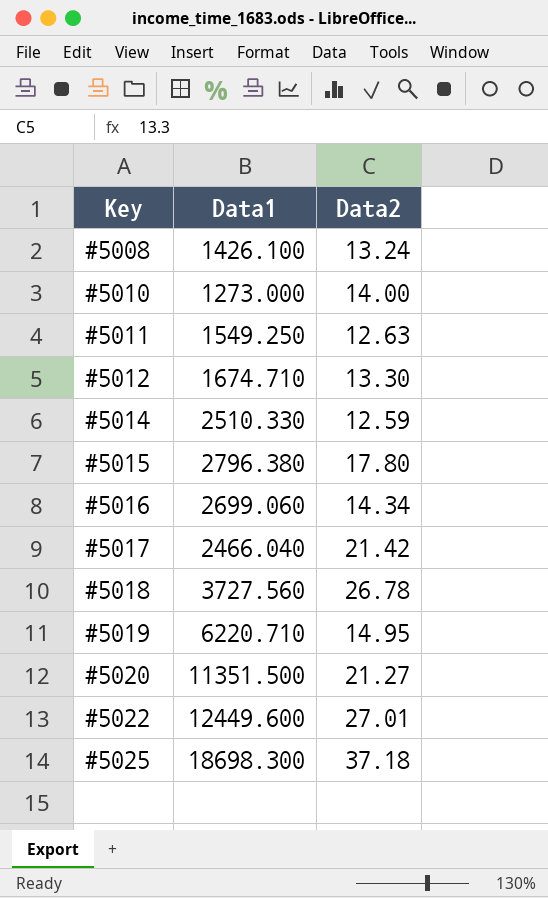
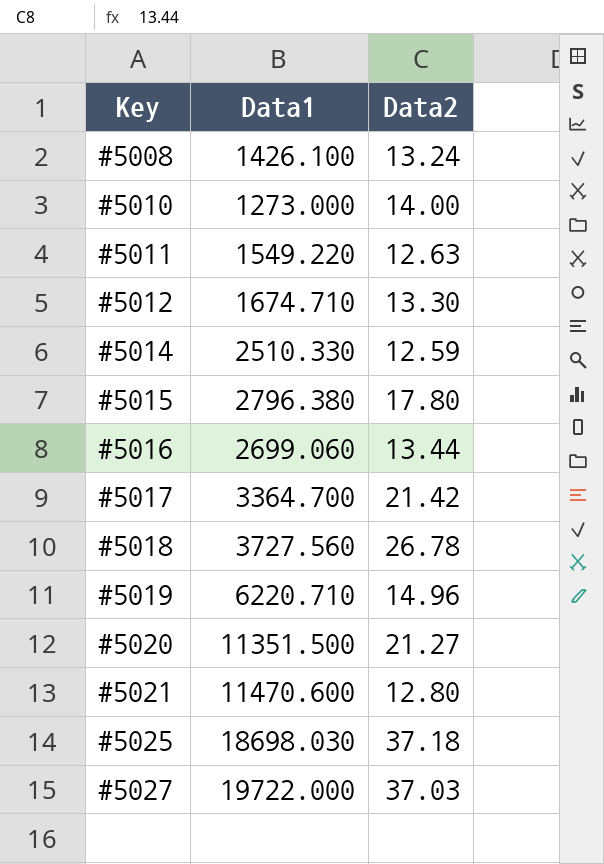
row #5022: 12449.600 | 27.01 -> none
#5011 | Data1: 1549.250 -> 1549.220
#5016 | Data2: 14.34 -> 13.44
#5017 | Data1: 2466.040 -> 3364.700
#5019 | Data2: 14.95 -> 14.96
row #5021: none -> 11470.600 | 12.80
#5025 | Data1: 18698.300 -> 18698.030
row #5027: none -> 19722.000 | 37.03

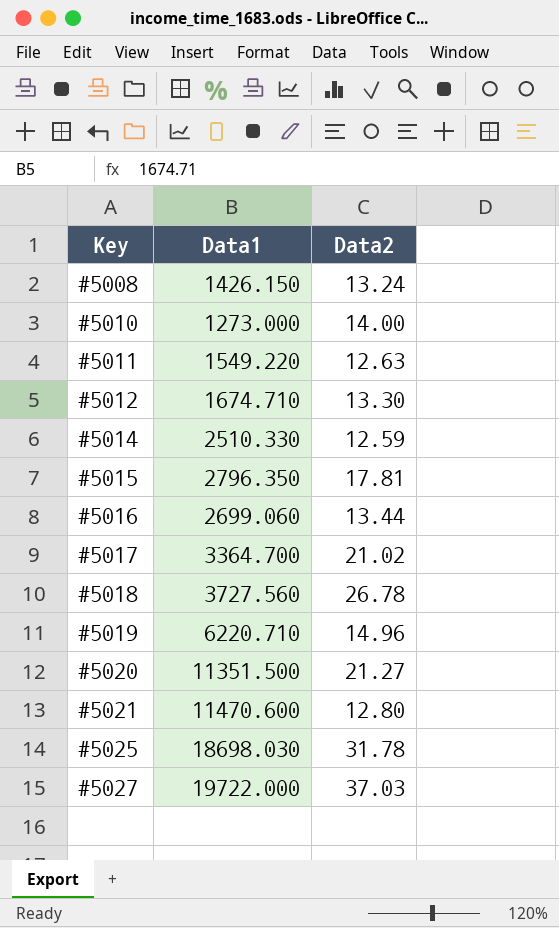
#5008 | Data1: 1426.100 -> 1426.150
#5015 | Data1: 2796.380 -> 2796.350
#5015 | Data2: 17.80 -> 17.81
#5017 | Data2: 21.42 -> 21.02
#5025 | Data2: 37.18 -> 31.78

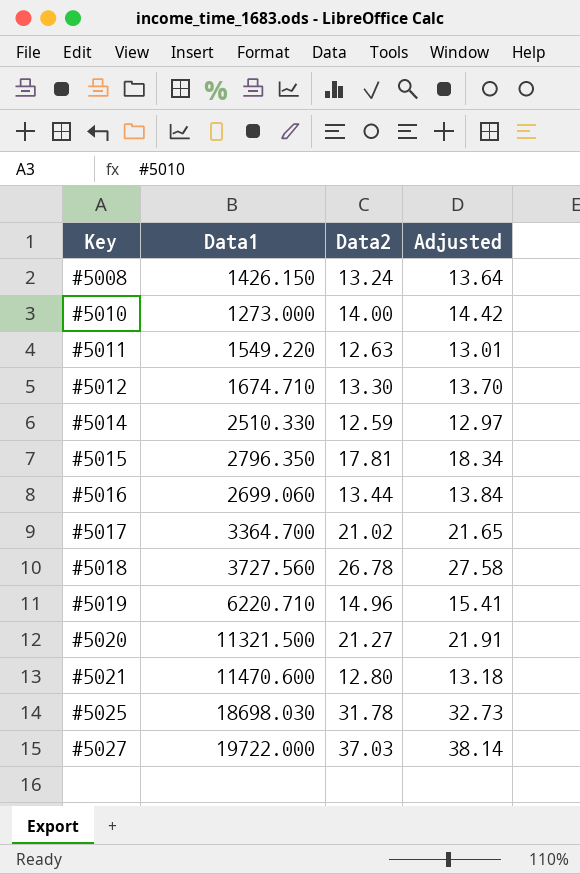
column Adjusted | formula: none -> [Data2] * 1.03
#5020 | Data1: 11351.500 -> 11321.500

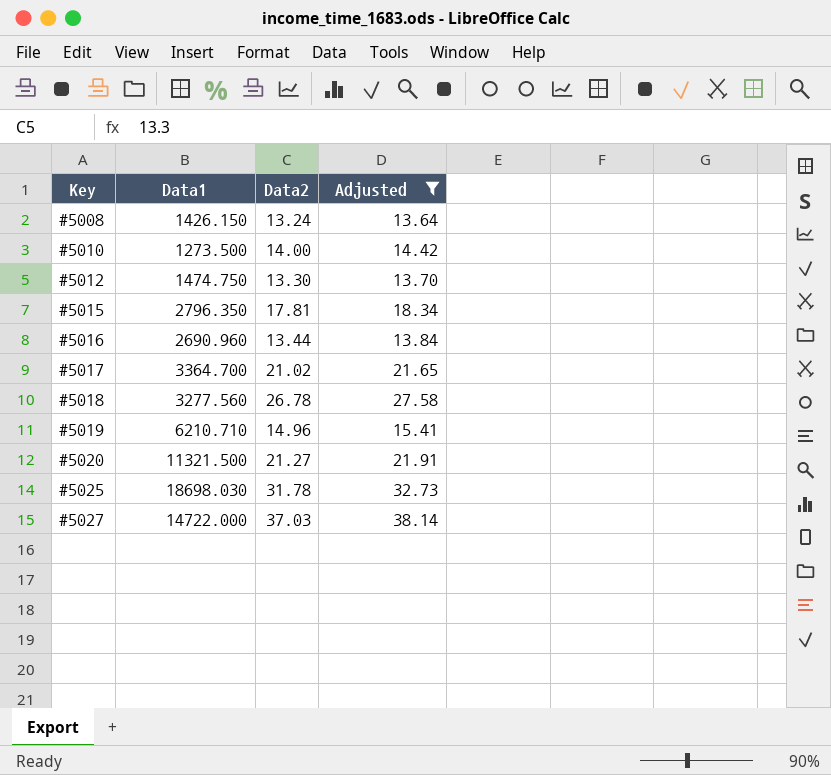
filter: none -> Adjusted >= 13.64
#5010 | Data1: 1273.000 -> 1273.500
#5012 | Data1: 1674.710 -> 1474.750
#5016 | Data1: 2699.060 -> 2690.960
#5018 | Data1: 3727.560 -> 3277.560
#5019 | Data1: 6220.710 -> 6210.710
#5027 | Data1: 19722.000 -> 14722.000

